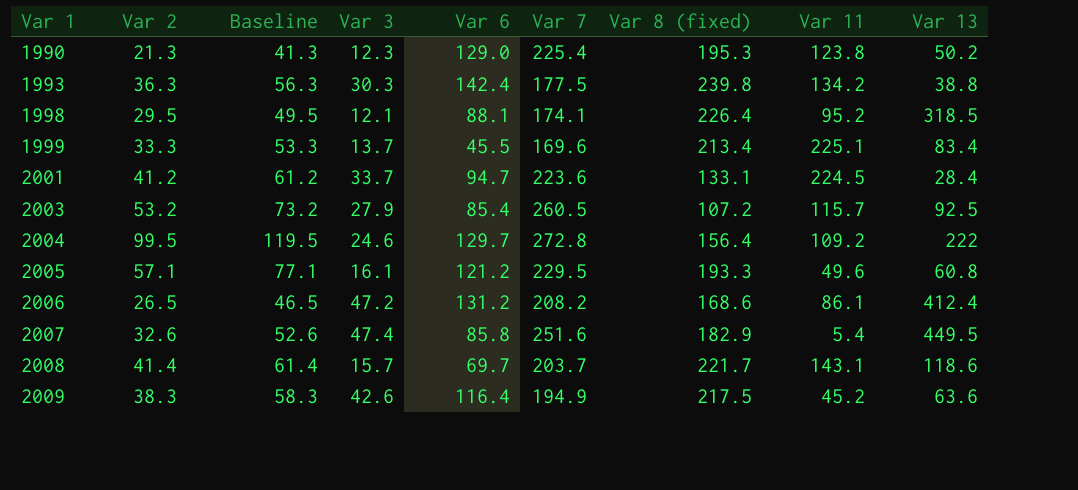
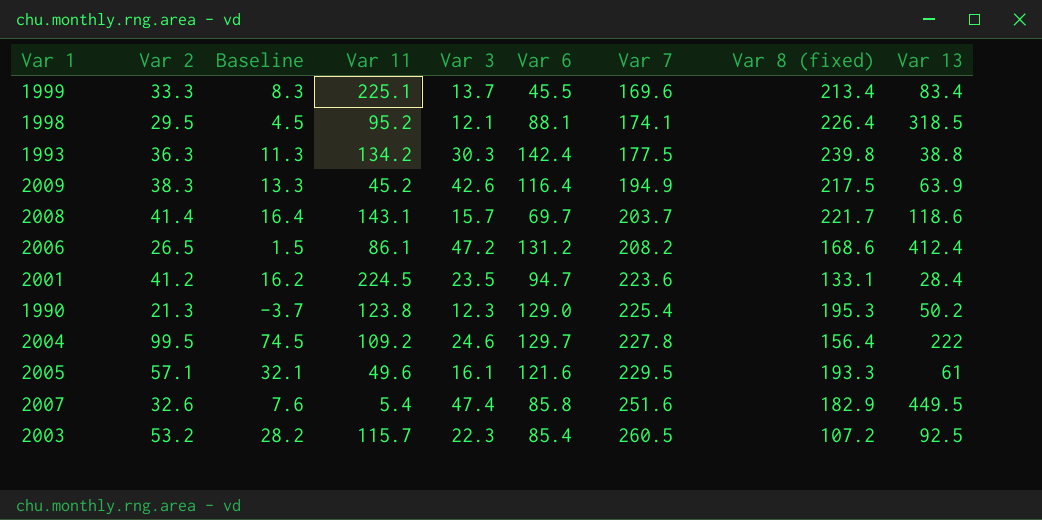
row order: Var 1 ascending -> Var 7 ascending
column Baseline | formula: [Var 2] + 20 -> [Var 2] - 25
column Var 11 | position: 8 -> 4
2009 | Var 13: 63.6 -> 63.9
2001 | Var 3: 33.7 -> 23.5
2004 | Var 7: 272.8 -> 227.8
2005 | Var 6: 121.2 -> 121.6
2005 | Var 13: 60.8 -> 61
2003 | Var 3: 27.9 -> 22.3

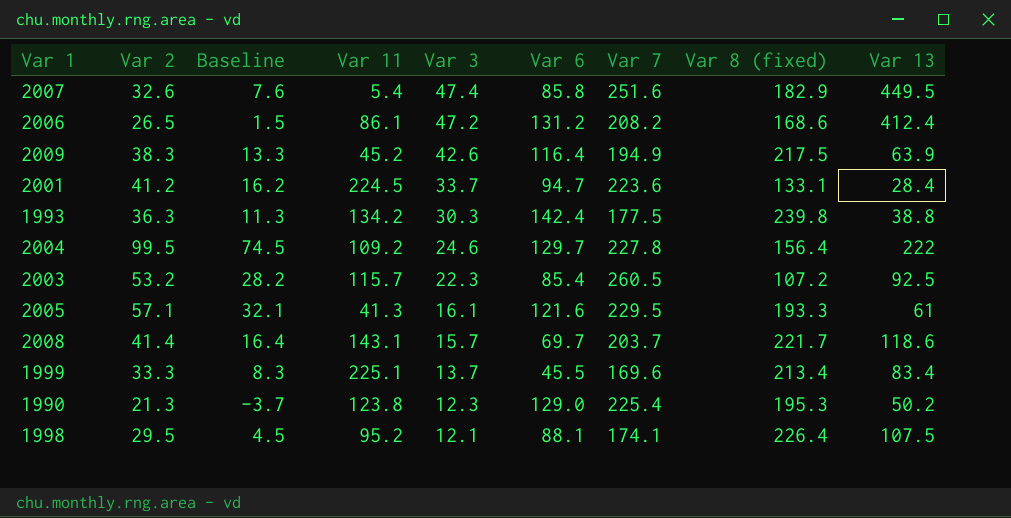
row order: Var 7 ascending -> Var 3 descending
2001 | Var 3: 23.5 -> 33.7
2005 | Var 11: 49.6 -> 41.3
1998 | Var 13: 318.5 -> 107.5

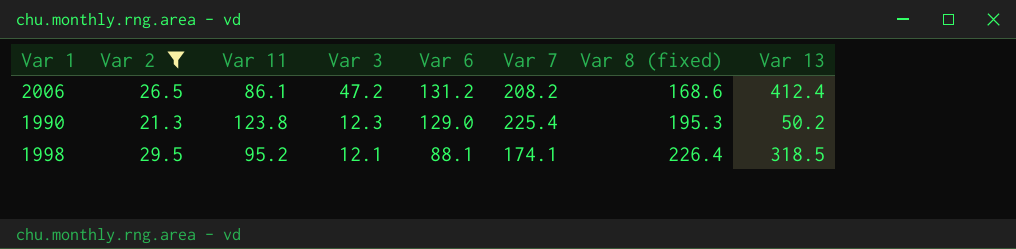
filter: none -> Var 2 <= 29.5
column Baseline | formula: [Var 2] - 25 -> none
1998 | Var 13: 107.5 -> 318.5

